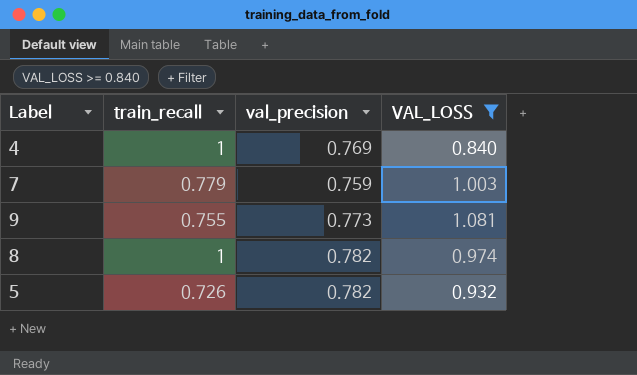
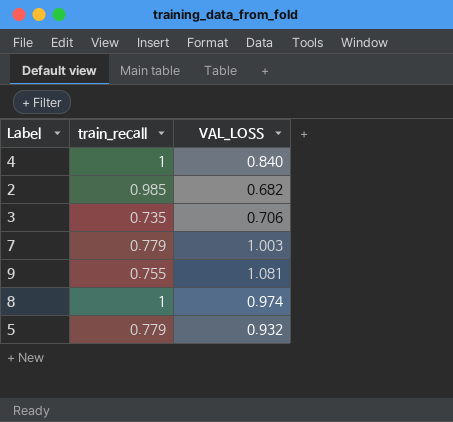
filter: VAL_LOSS >= 0.840 -> none
column val_precision | position: 3 -> none
5 | train_recall: 0.726 -> 0.779

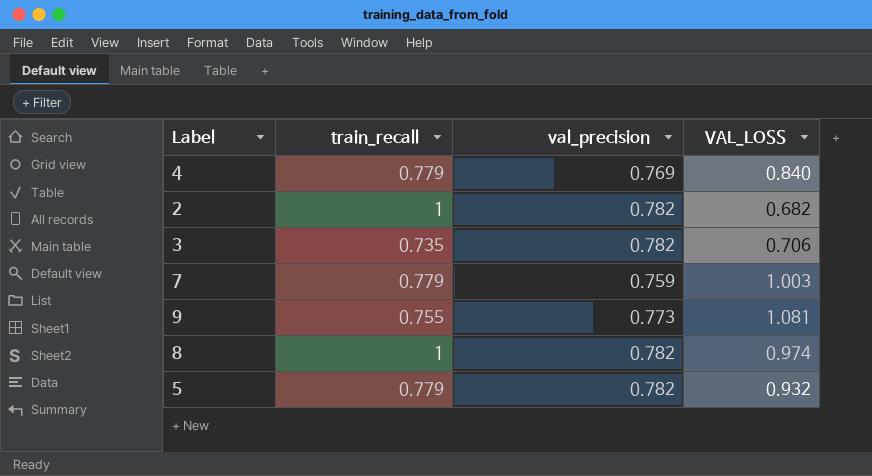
column val_precision | position: none -> 3
4 | train_recall: 1 -> 0.779
2 | train_recall: 0.985 -> 1

